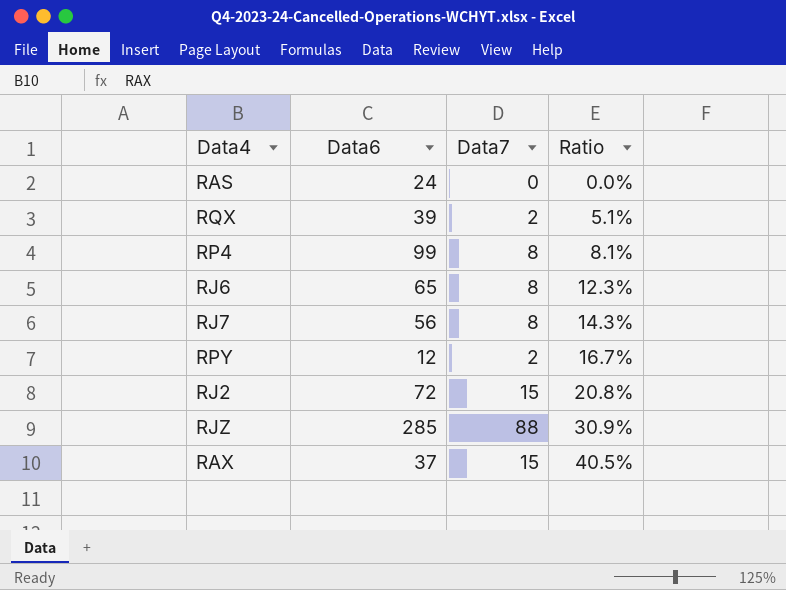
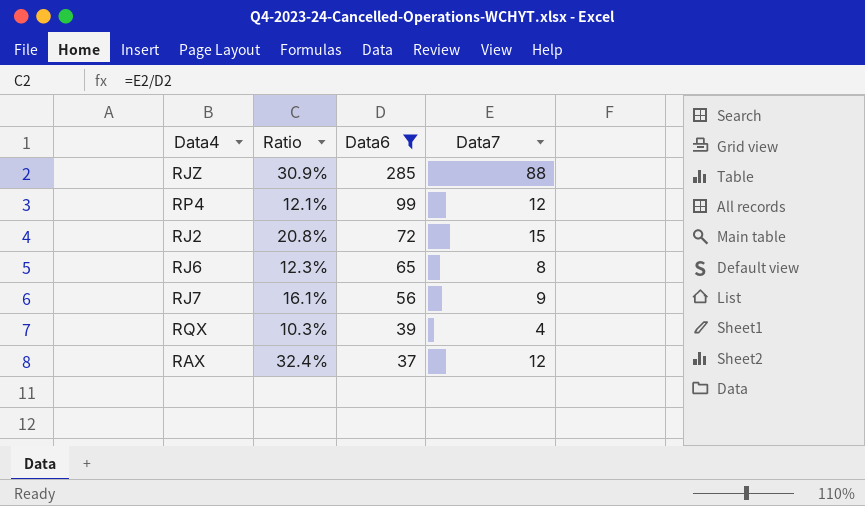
filter: none -> Data6 >= 37
row order: Ratio ascending -> Data6 descending
column Ratio | position: 4 -> 2
RP4 | Ratio: 8.1% -> 12.1%
RP4 | Data7: 8 -> 12
RJ7 | Ratio: 14.3% -> 16.1%
RJ7 | Data7: 8 -> 9
RQX | Ratio: 5.1% -> 10.3%
RQX | Data7: 2 -> 4
RAX | Ratio: 40.5% -> 32.4%
RAX | Data7: 15 -> 12

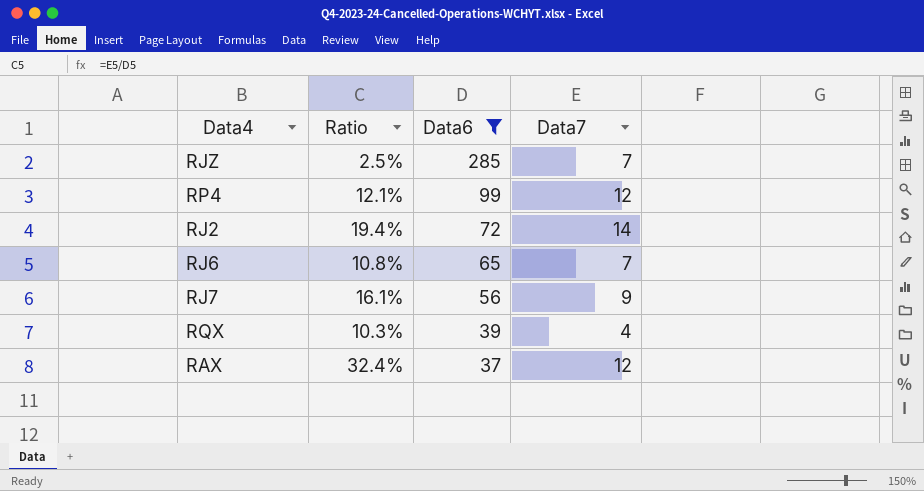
RJZ | Ratio: 30.9% -> 2.5%
RJZ | Data7: 88 -> 7
RJ2 | Ratio: 20.8% -> 19.4%
RJ2 | Data7: 15 -> 14
RJ6 | Ratio: 12.3% -> 10.8%
RJ6 | Data7: 8 -> 7

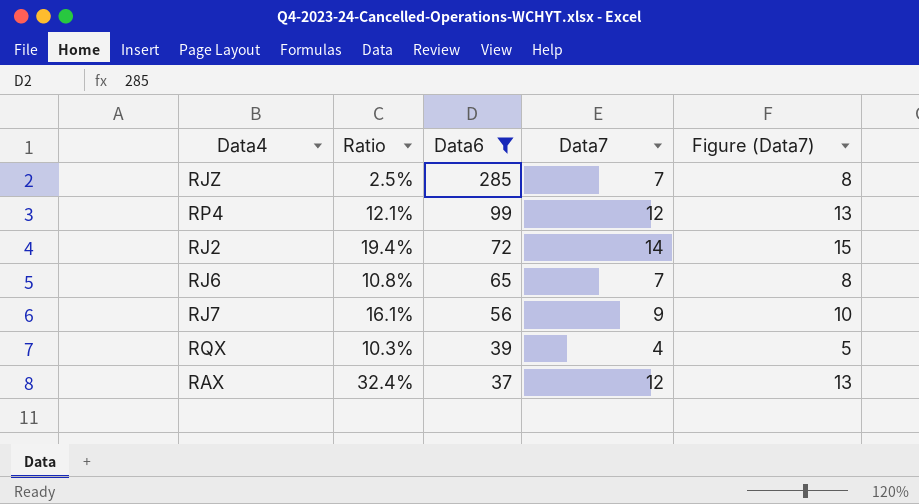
column Figure (Data7) | formula: none -> [Data7] + 1

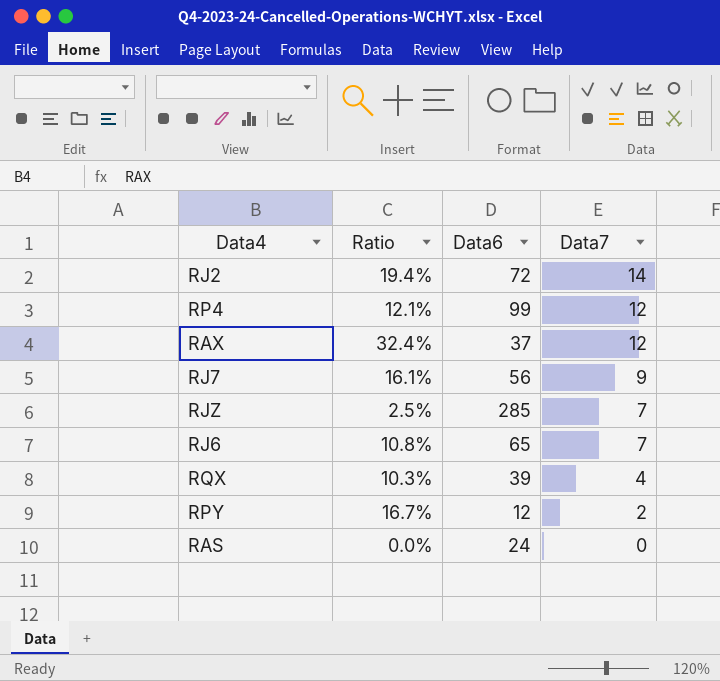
filter: Data6 >= 37 -> none
row order: Data6 descending -> Data7 descending
column Figure (Data7) | formula: [Data7] + 1 -> none

